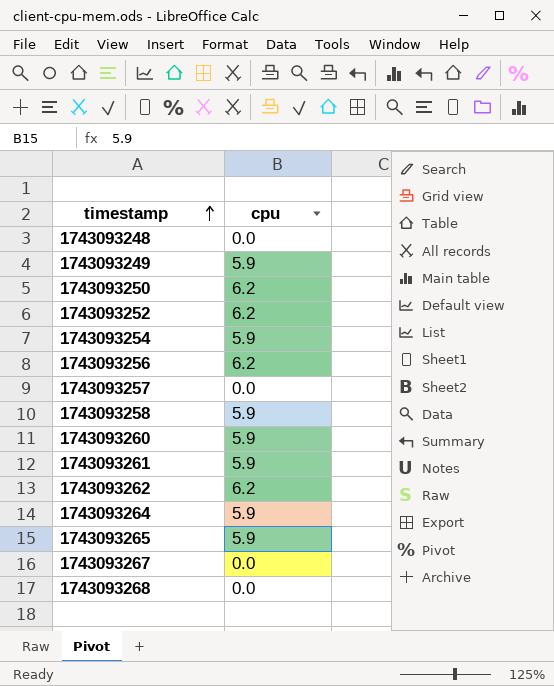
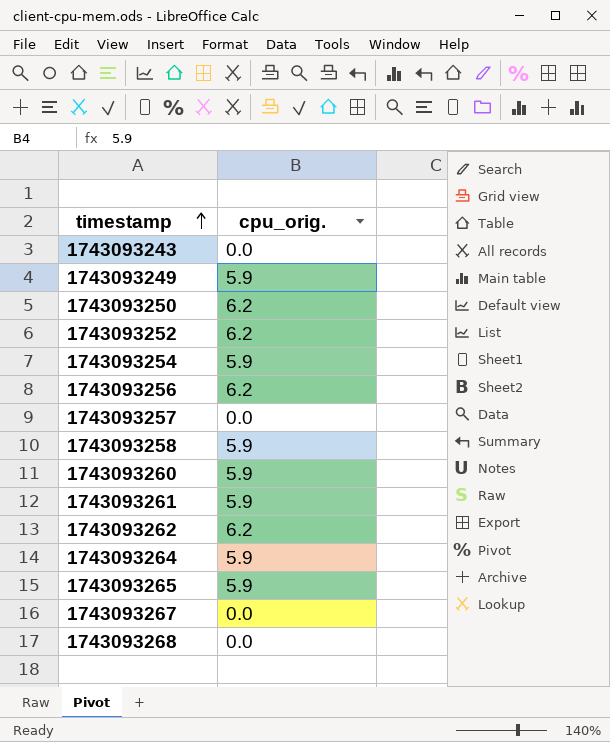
column name: cpu -> cpu_orig.
row 1743093248: 0.0 -> none
row 1743093243: none -> 0.0

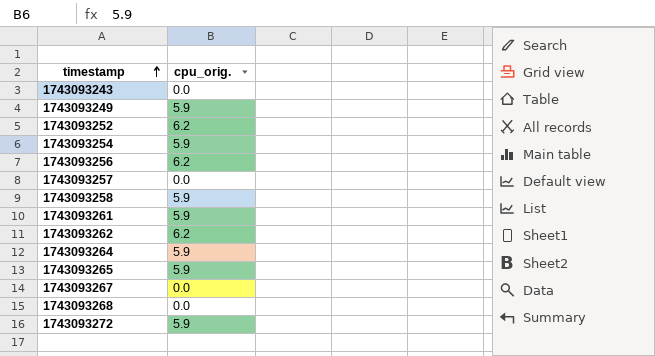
row 1743093250: 6.2 -> none
row 1743093260: 5.9 -> none
row 1743093272: none -> 5.9

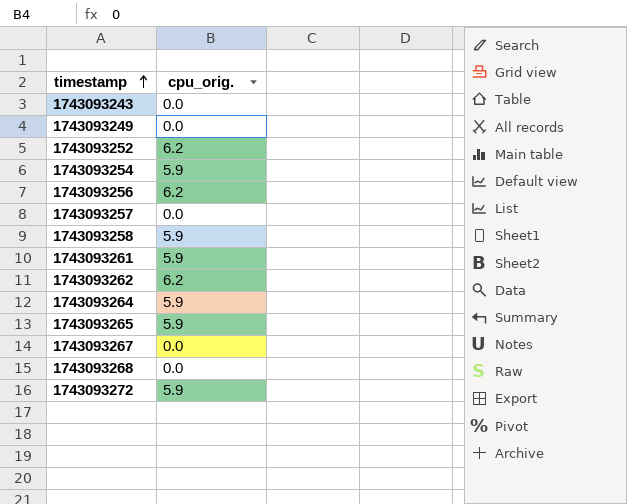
1743093249 | cpu_orig.: 5.9 -> 0.0

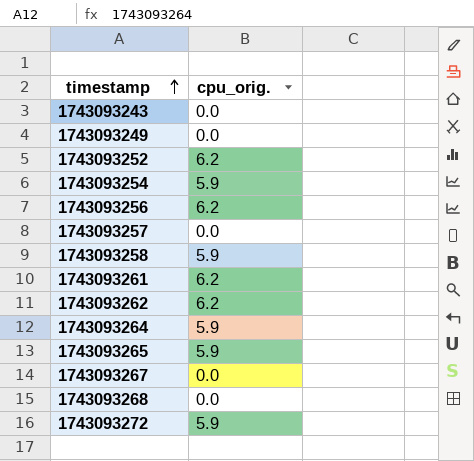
1743093261 | cpu_orig.: 5.9 -> 6.2

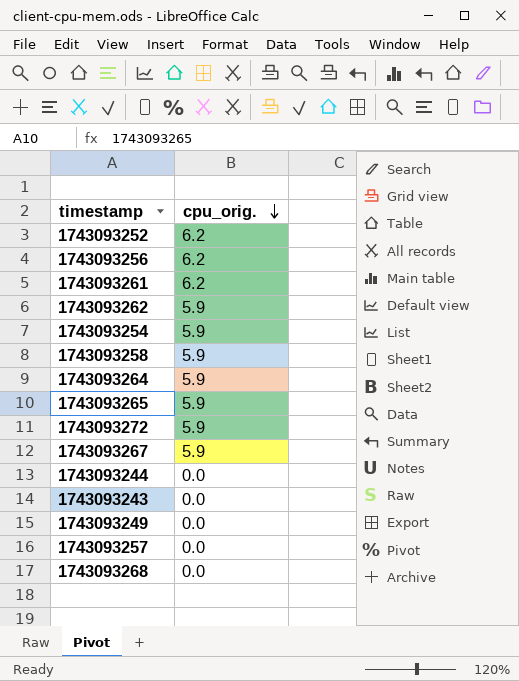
row order: timestamp ascending -> cpu_orig. descending
1743093262 | cpu_orig.: 6.2 -> 5.9
1743093267 | cpu_orig.: 0.0 -> 5.9
row 1743093244: none -> 0.0

